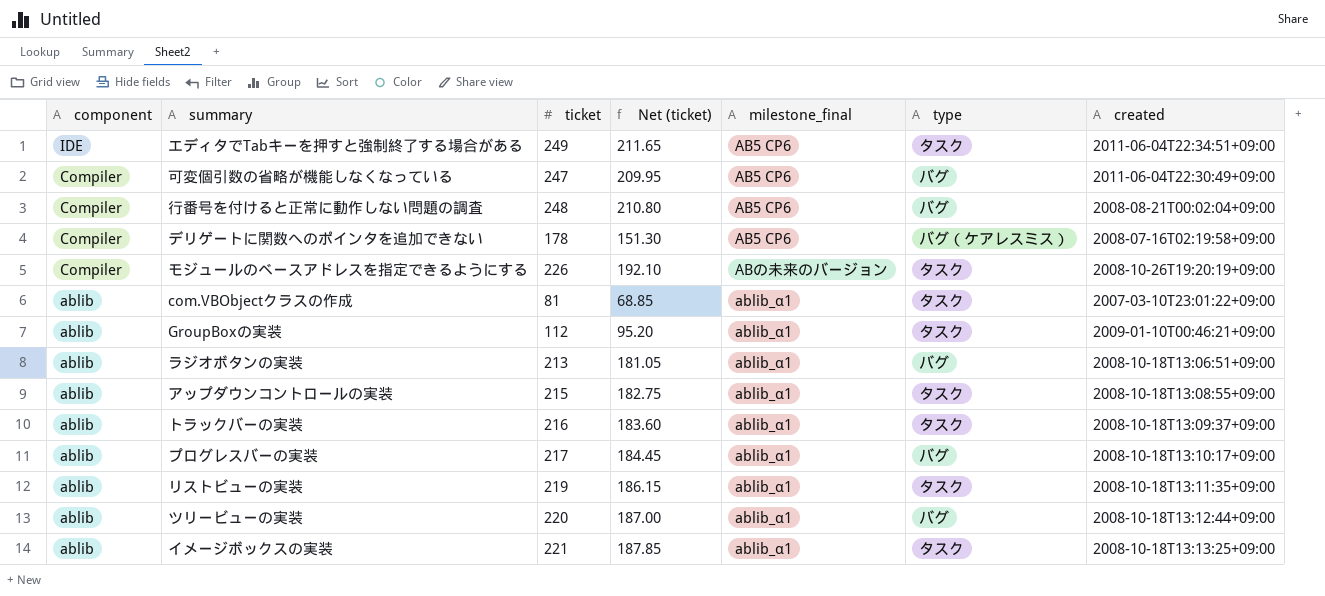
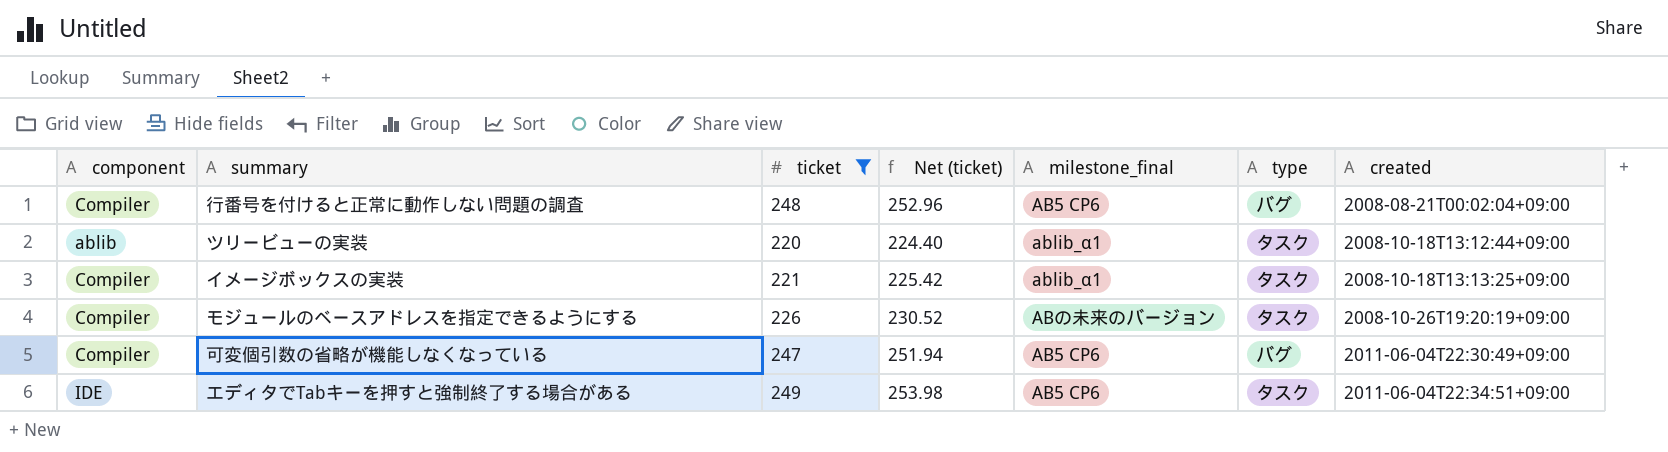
filter: none -> ticket >= 220
row order: component descending -> created ascending
column Net (ticket) | formula: [ticket] * 0.85 -> [ticket] * 1.02
ツリービューの実装 | type: バグ -> タスク
イメージボックスの実装 | component: ablib -> Compiler

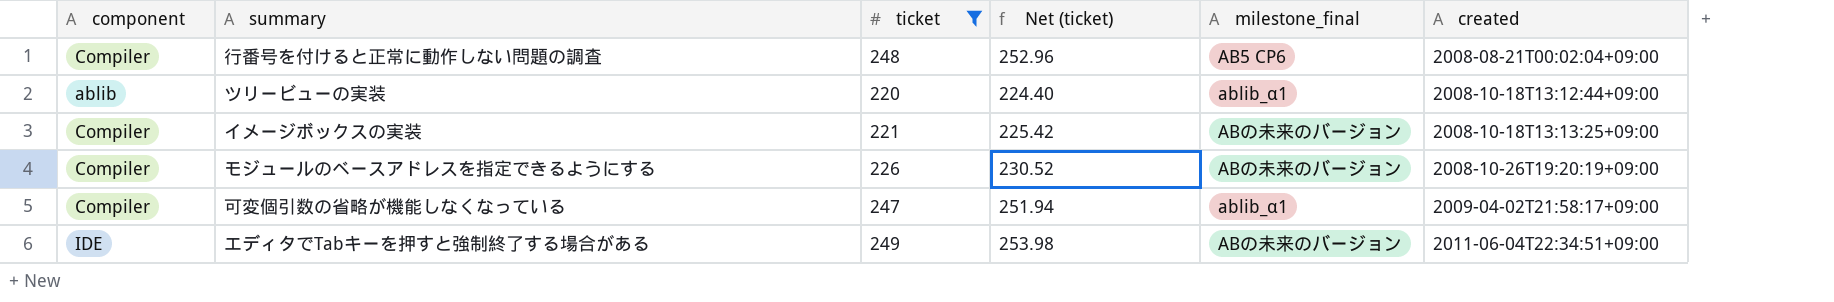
column type | position: 6 -> none
イメージボックスの実装 | milestone_final: ablib_α1 -> ABの未来のバージョン
可変個引数の省略が機能しなくなっている | milestone_final: AB5 CP6 -> ablib_α1
可変個引数の省略が機能しなくなっている | created: 2011-06-04T22:30:49+09:00 -> 2009-04-02T21:58:17+09:00
エディタでTabキーを押すと強制終了する場合がある | milestone_final: AB5 CP6 -> ABの未来のバージョン

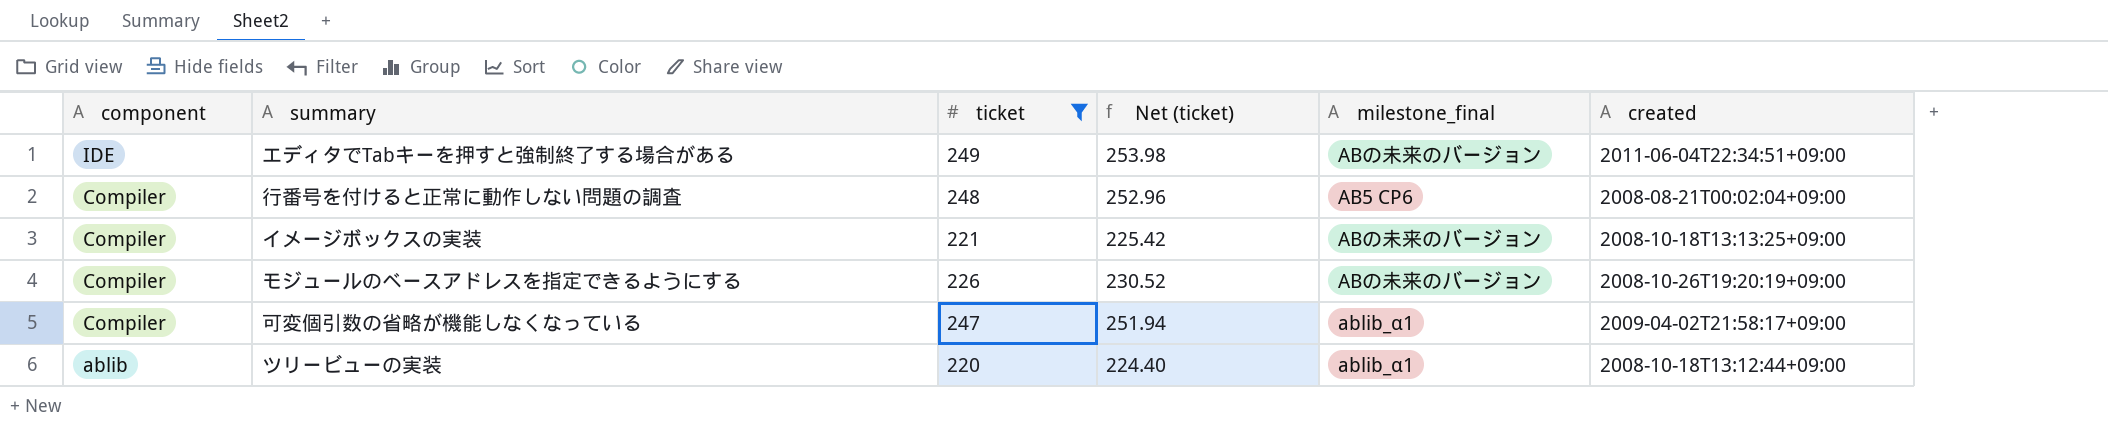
row order: created ascending -> component descending

